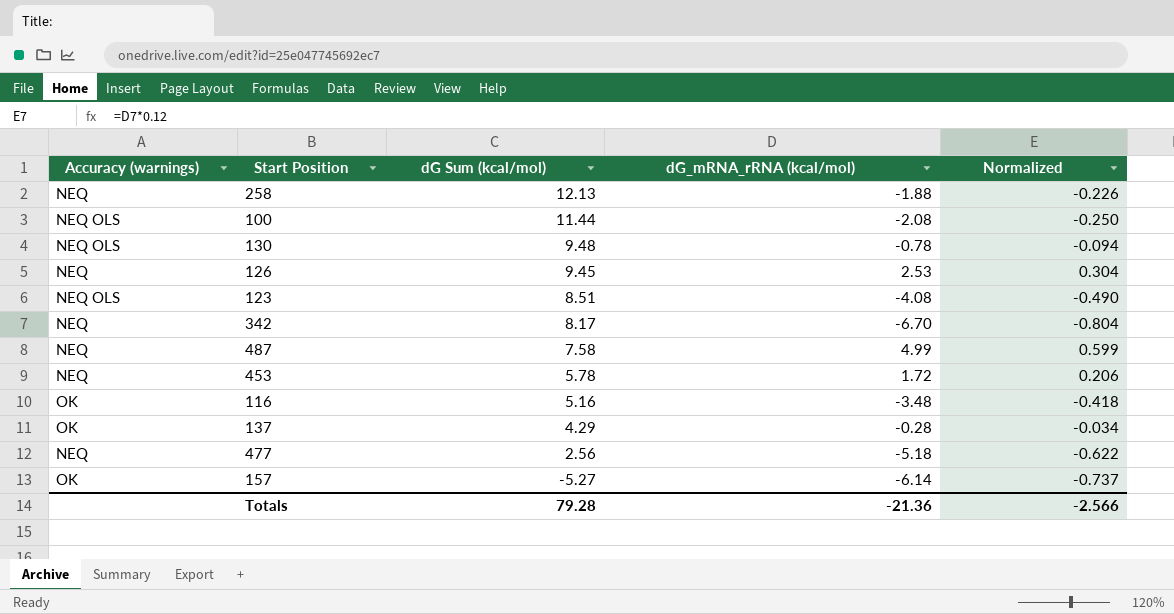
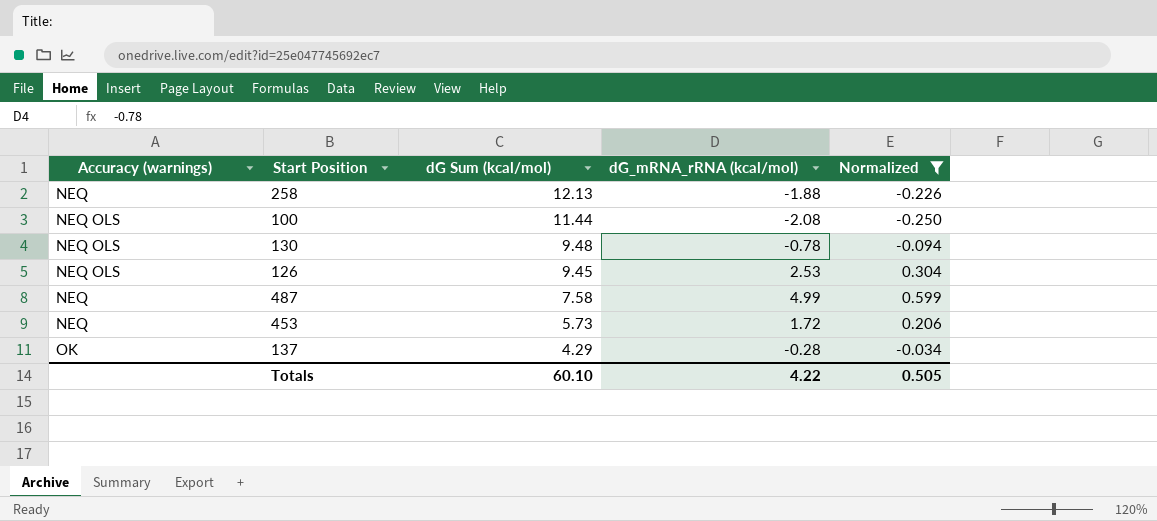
filter: none -> Normalized >= -0.250
126 | Accuracy (warnings): NEQ -> NEQ OLS
453 | dG Sum (kcal/mol): 5.78 -> 5.73
Totals | dG Sum (kcal/mol): 79.28 -> 60.10
Totals | dG_mRNA_rRNA (kcal/mol): -21.36 -> 4.22
Totals | Normalized: -2.566 -> 0.505

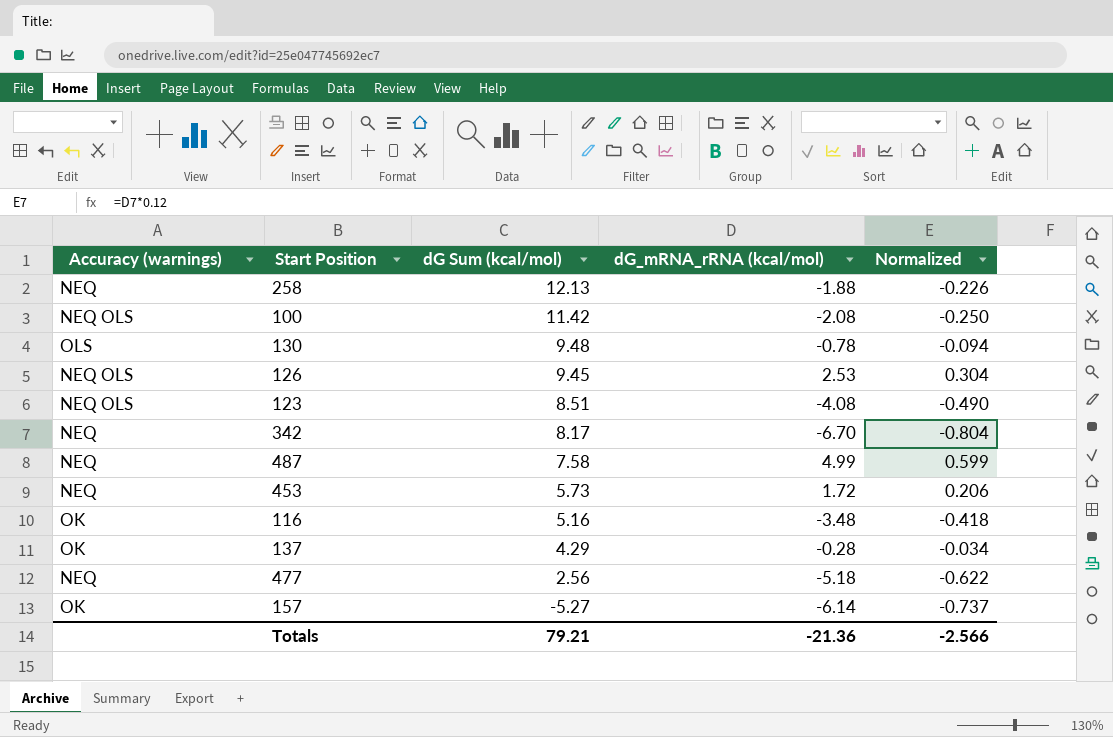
filter: Normalized >= -0.250 -> none
100 | dG Sum (kcal/mol): 11.44 -> 11.42
130 | Accuracy (warnings): NEQ OLS -> OLS
Totals | dG Sum (kcal/mol): 60.10 -> 79.21
Totals | dG_mRNA_rRNA (kcal/mol): 4.22 -> -21.36
Totals | Normalized: 0.505 -> -2.566

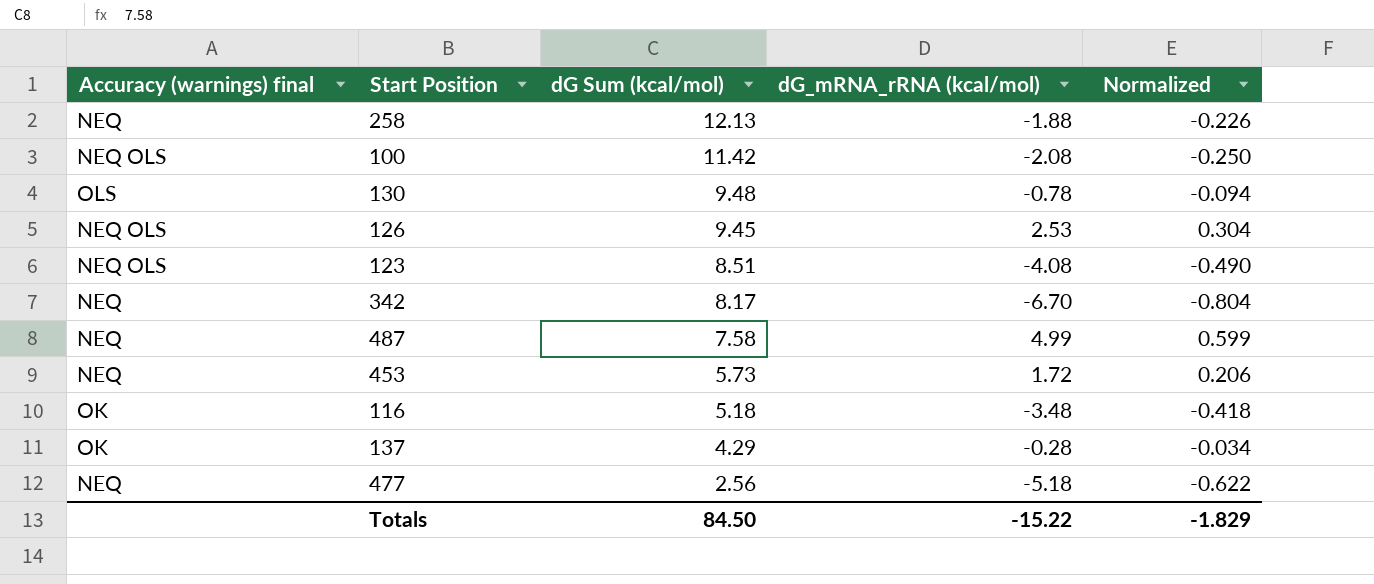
column name: Accuracy (warnings) -> Accuracy (warnings) final
row 157: OK | -5.27 | -6.14 | -0.737 -> none
116 | dG Sum (kcal/mol): 5.16 -> 5.18
Totals | dG Sum (kcal/mol): 79.21 -> 84.50
Totals | dG_mRNA_rRNA (kcal/mol): -21.36 -> -15.22
Totals | Normalized: -2.566 -> -1.829

